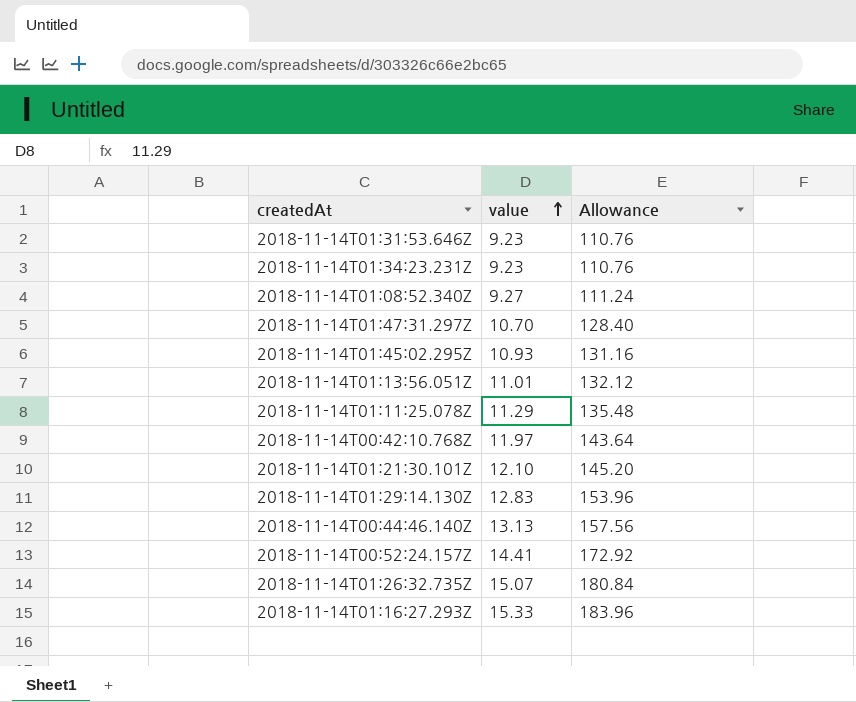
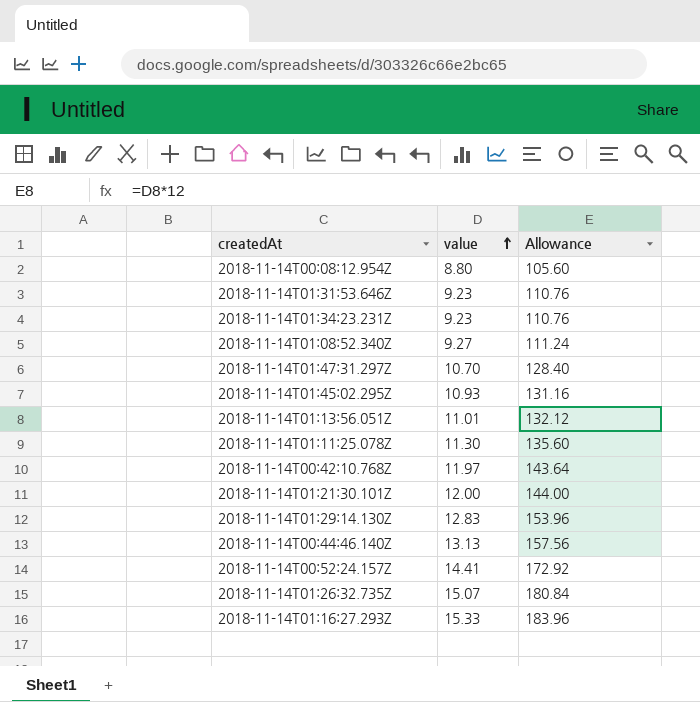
row 2018-11-14T00:08:12.954Z: none -> 8.80 | 105.60
2018-11-14T01:11:25.078Z | value: 11.29 -> 11.30
2018-11-14T01:11:25.078Z | Allowance: 135.48 -> 135.60
2018-11-14T01:21:30.101Z | value: 12.10 -> 12.00
2018-11-14T01:21:30.101Z | Allowance: 145.20 -> 144.00

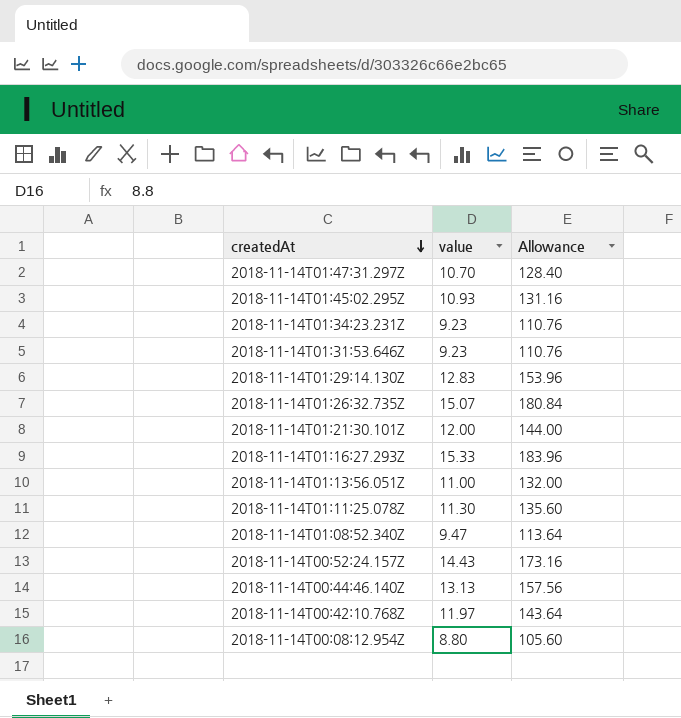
row order: value ascending -> createdAt descending
2018-11-14T01:13:56.051Z | value: 11.01 -> 11.00
2018-11-14T01:13:56.051Z | Allowance: 132.12 -> 132.00
2018-11-14T01:08:52.340Z | value: 9.27 -> 9.47
2018-11-14T01:08:52.340Z | Allowance: 111.24 -> 113.64
2018-11-14T00:52:24.157Z | value: 14.41 -> 14.43
2018-11-14T00:52:24.157Z | Allowance: 172.92 -> 173.16

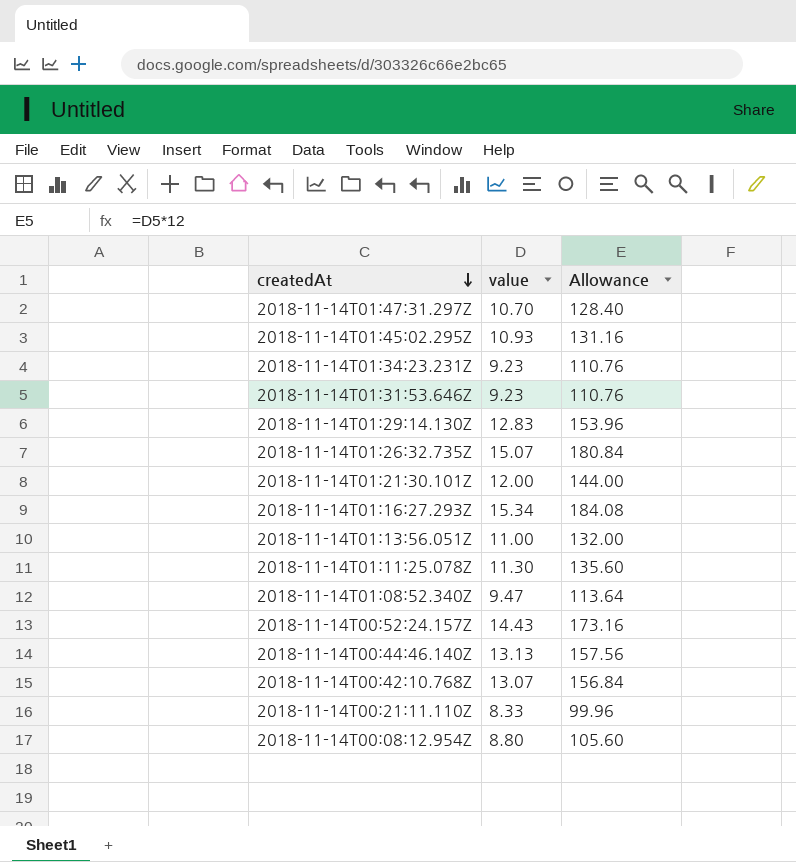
2018-11-14T01:16:27.293Z | value: 15.33 -> 15.34
2018-11-14T01:16:27.293Z | Allowance: 183.96 -> 184.08
2018-11-14T00:42:10.768Z | value: 11.97 -> 13.07
2018-11-14T00:42:10.768Z | Allowance: 143.64 -> 156.84
row 2018-11-14T00:21:11.110Z: none -> 8.33 | 99.96

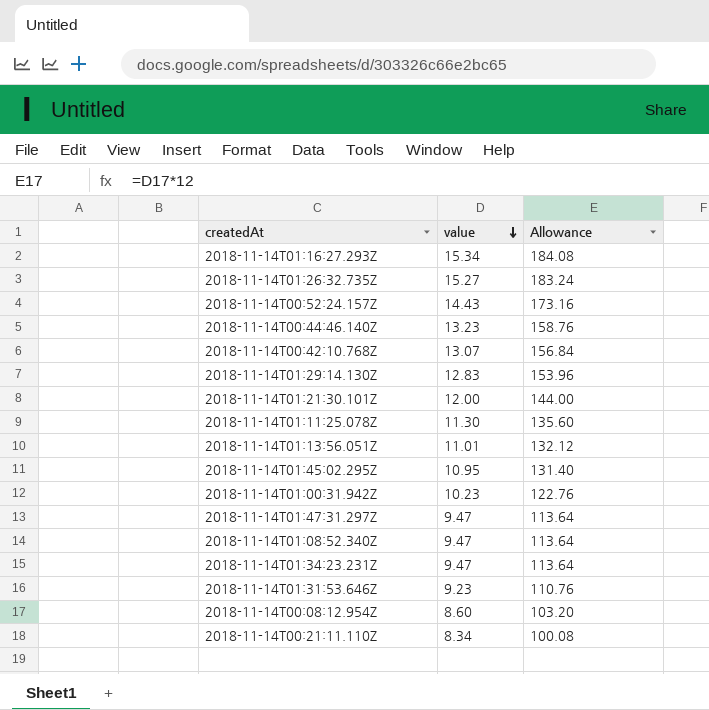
row order: createdAt descending -> value descending
2018-11-14T01:26:32.735Z | value: 15.07 -> 15.27
2018-11-14T01:26:32.735Z | Allowance: 180.84 -> 183.24
2018-11-14T00:44:46.140Z | value: 13.13 -> 13.23
2018-11-14T00:44:46.140Z | Allowance: 157.56 -> 158.76
2018-11-14T01:13:56.051Z | value: 11.00 -> 11.01
2018-11-14T01:13:56.051Z | Allowance: 132.00 -> 132.12
2018-11-14T01:45:02.295Z | value: 10.93 -> 10.95
2018-11-14T01:45:02.295Z | Allowance: 131.16 -> 131.40
row 2018-11-14T01:00:31.942Z: none -> 10.23 | 122.76
2018-11-14T01:47:31.297Z | value: 10.70 -> 9.47
2018-11-14T01:47:31.297Z | Allowance: 128.40 -> 113.64
2018-11-14T01:34:23.231Z | value: 9.23 -> 9.47
2018-11-14T01:34:23.231Z | Allowance: 110.76 -> 113.64
2018-11-14T00:08:12.954Z | value: 8.80 -> 8.60
2018-11-14T00:08:12.954Z | Allowance: 105.60 -> 103.20
2018-11-14T00:21:11.110Z | value: 8.33 -> 8.34
2018-11-14T00:21:11.110Z | Allowance: 99.96 -> 100.08

